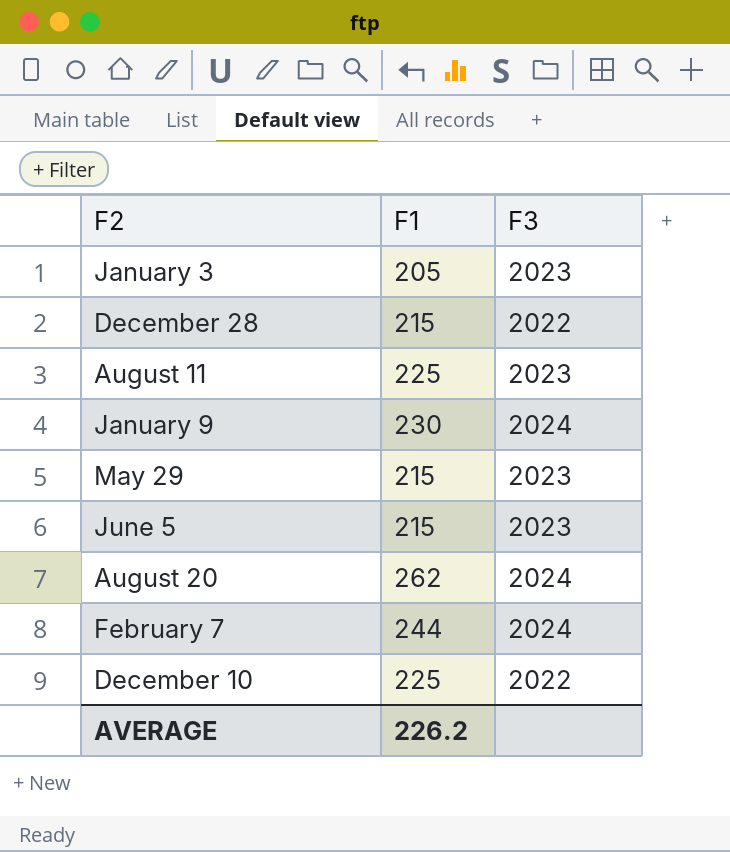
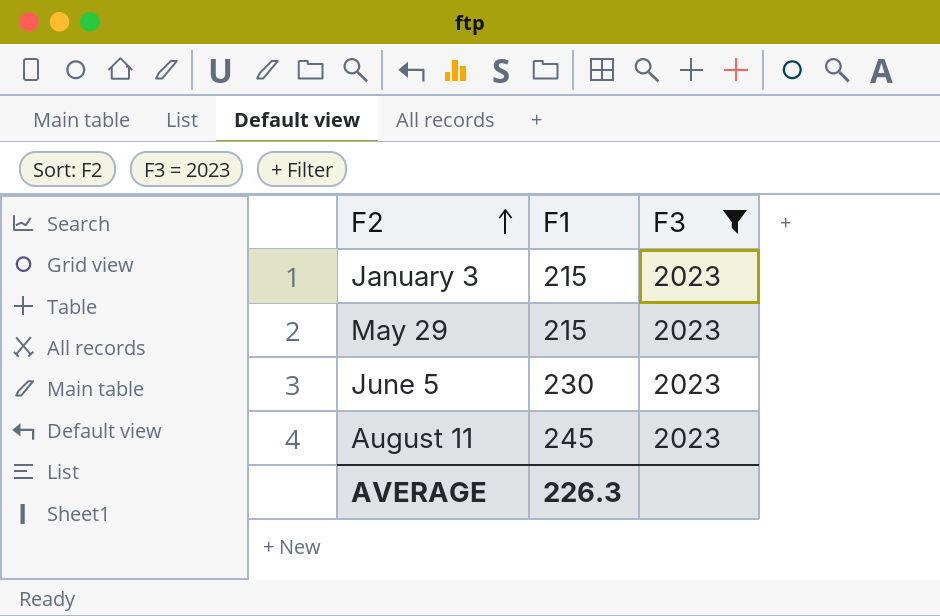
filter: none -> F3 = 2023
row order: none -> F2 ascending
January 3 | F1: 205 -> 215
June 5 | F1: 215 -> 230
August 11 | F1: 225 -> 245
AVERAGE | F1: 226.2 -> 226.3

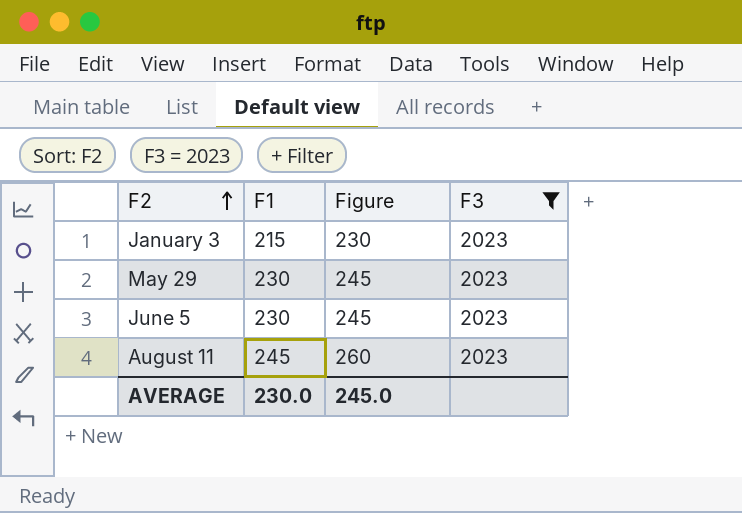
column Figure | formula: none -> [F1] + 15
May 29 | F1: 215 -> 230
AVERAGE | F1: 226.3 -> 230.0

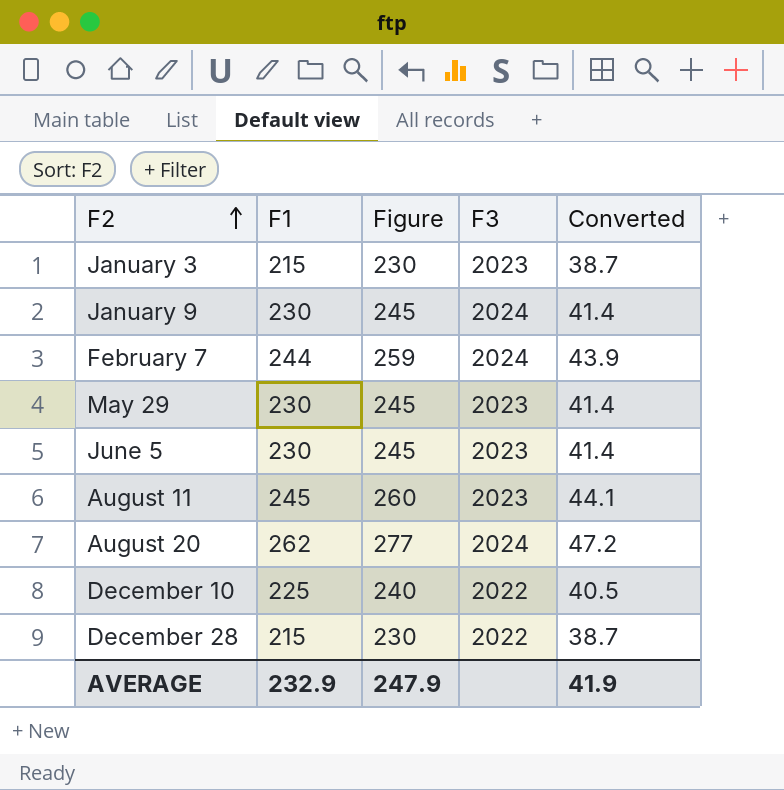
filter: F3 = 2023 -> none
column Converted | formula: none -> [F1] * 0.18
AVERAGE | F1: 230.0 -> 232.9
AVERAGE | Figure: 245.0 -> 247.9

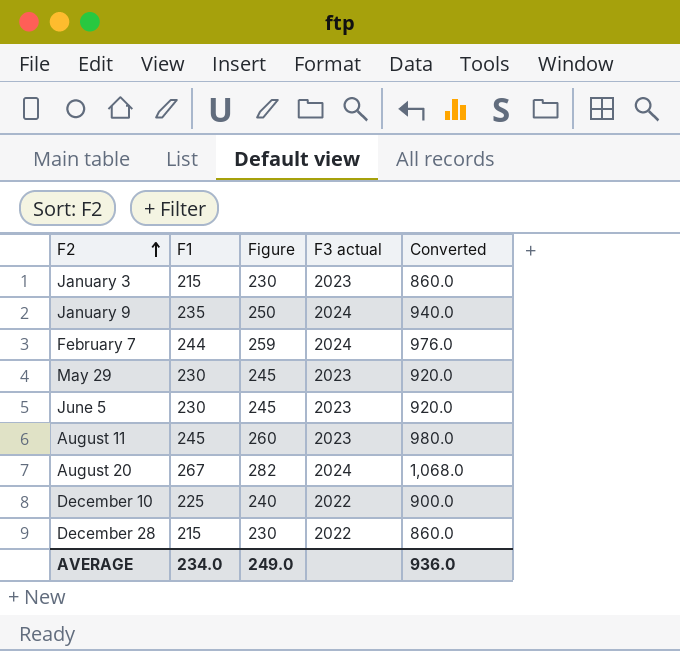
column name: F3 -> F3 actual
column Converted | formula: [F1] * 0.18 -> [F1] * 4
January 9 | F1: 230 -> 235
January 9 | Figure: 245 -> 250
August 20 | F1: 262 -> 267
August 20 | Figure: 277 -> 282
AVERAGE | F1: 232.9 -> 234.0
AVERAGE | Figure: 247.9 -> 249.0
AVERAGE | Converted: 41.9 -> 936.0

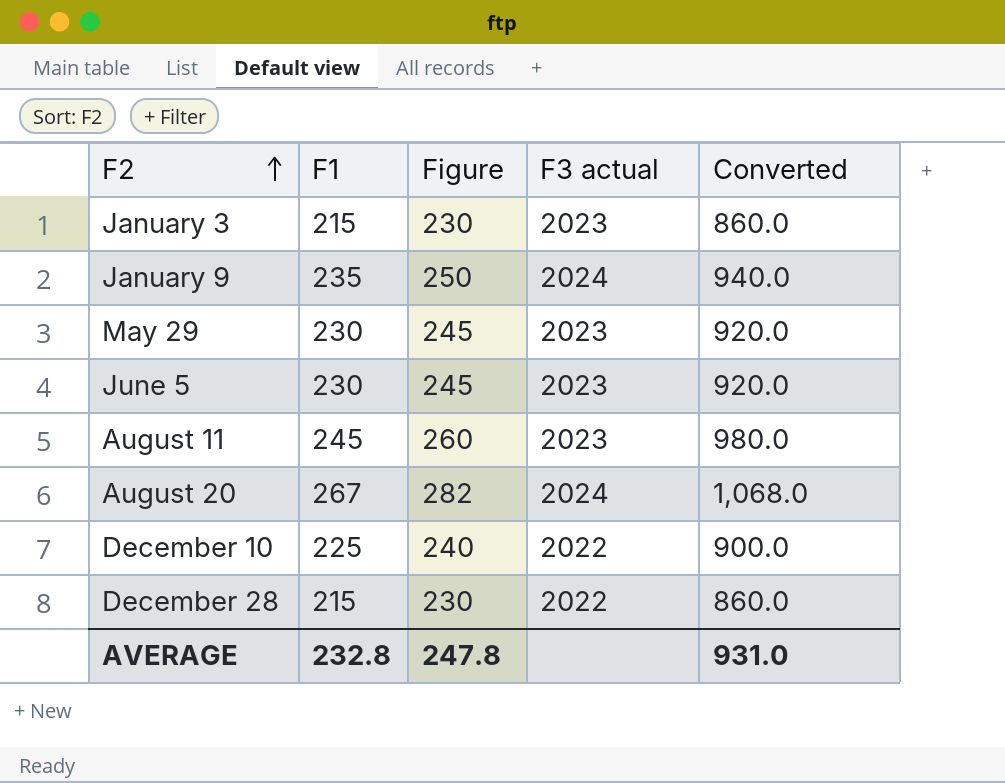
row February 7: 244 | 259 | 2024 | 976.0 -> none
AVERAGE | F1: 234.0 -> 232.8
AVERAGE | Figure: 249.0 -> 247.8
AVERAGE | Converted: 936.0 -> 931.0

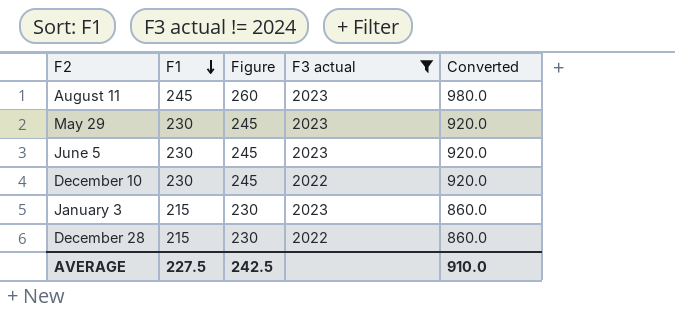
filter: none -> F3 actual != 2024
row order: F2 ascending -> F1 descending
December 10 | F1: 225 -> 230
December 10 | Figure: 240 -> 245
December 10 | Converted: 900.0 -> 920.0
AVERAGE | F1: 232.8 -> 227.5
AVERAGE | Figure: 247.8 -> 242.5
AVERAGE | Converted: 931.0 -> 910.0

